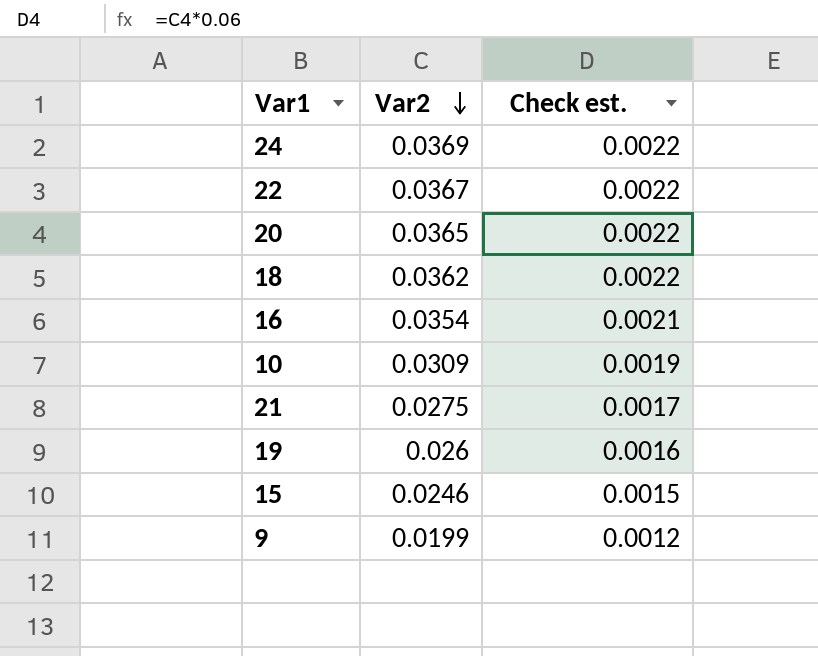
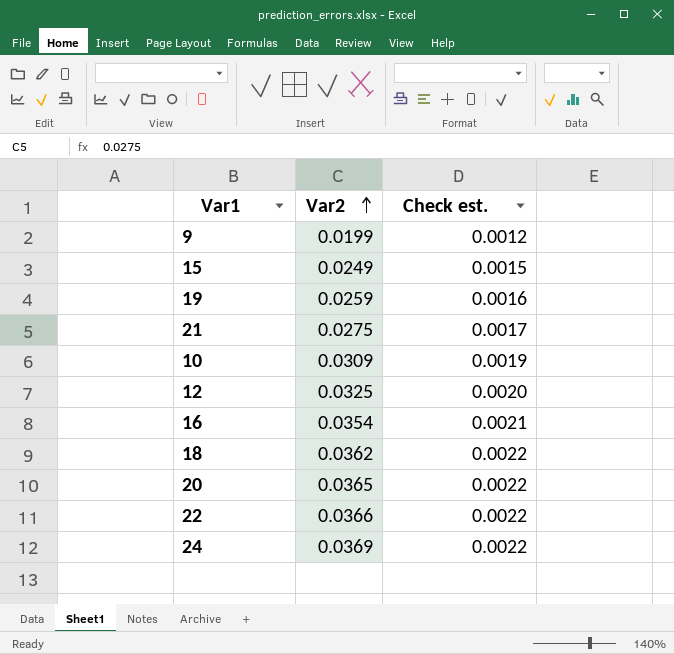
row order: Var2 descending -> Var2 ascending
15 | Var2: 0.0246 -> 0.0249
19 | Var2: 0.026 -> 0.0259
row 12: none -> 0.0325 | 0.0020
22 | Var2: 0.0367 -> 0.0366

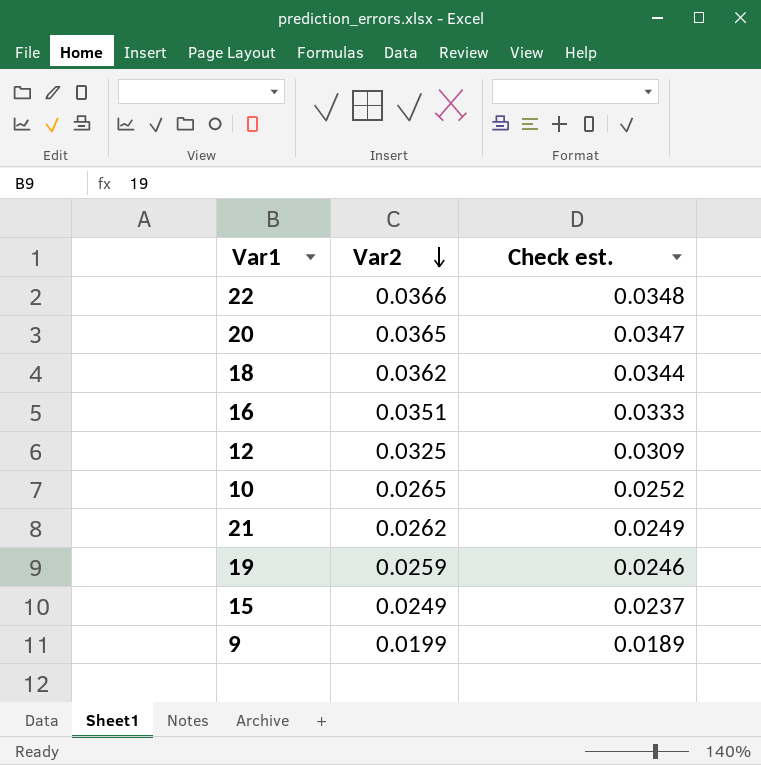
row order: Var2 ascending -> Var2 descending
column Check est. | formula: [Var2] * 0.06 -> [Var2] * 0.95
row 24: 0.0369 | 0.0022 -> none
16 | Var2: 0.0354 -> 0.0351
10 | Var2: 0.0309 -> 0.0265
21 | Var2: 0.0275 -> 0.0262

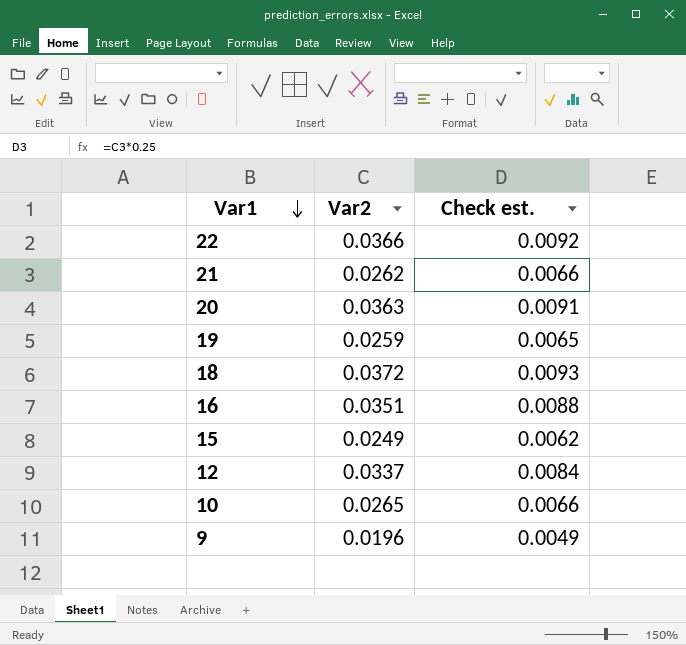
row order: Var2 descending -> Var1 descending
column Check est. | formula: [Var2] * 0.95 -> [Var2] * 0.25
20 | Var2: 0.0365 -> 0.0363
18 | Var2: 0.0362 -> 0.0372
12 | Var2: 0.0325 -> 0.0337
9 | Var2: 0.0199 -> 0.0196

